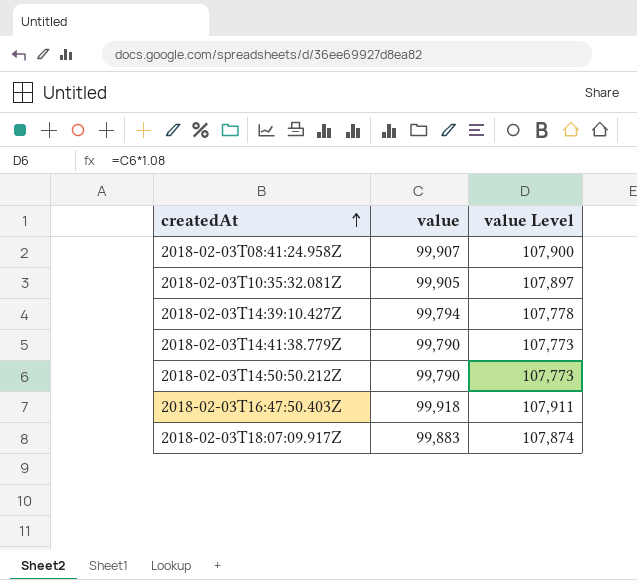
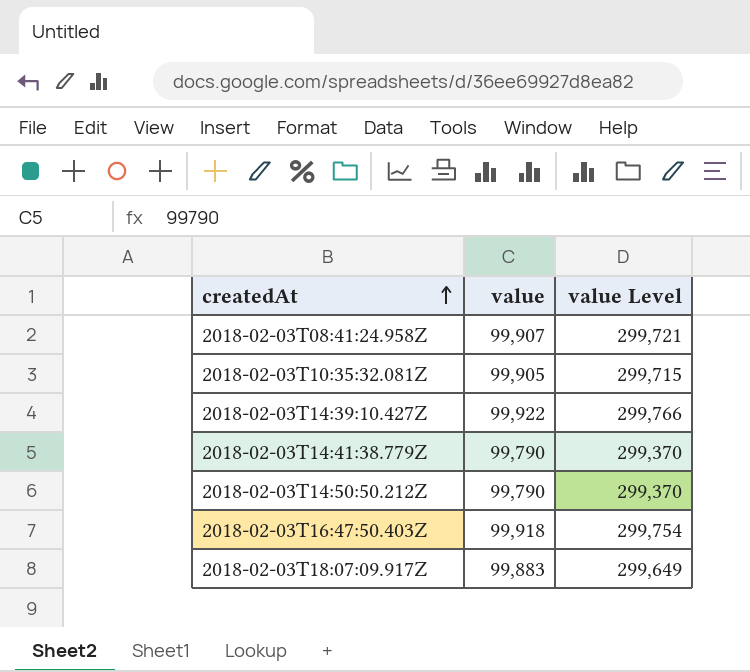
column value Level | formula: [value] * 1.08 -> [value] * 3
2018-02-03T14:39:10.427Z | value: 99,794 -> 99,922

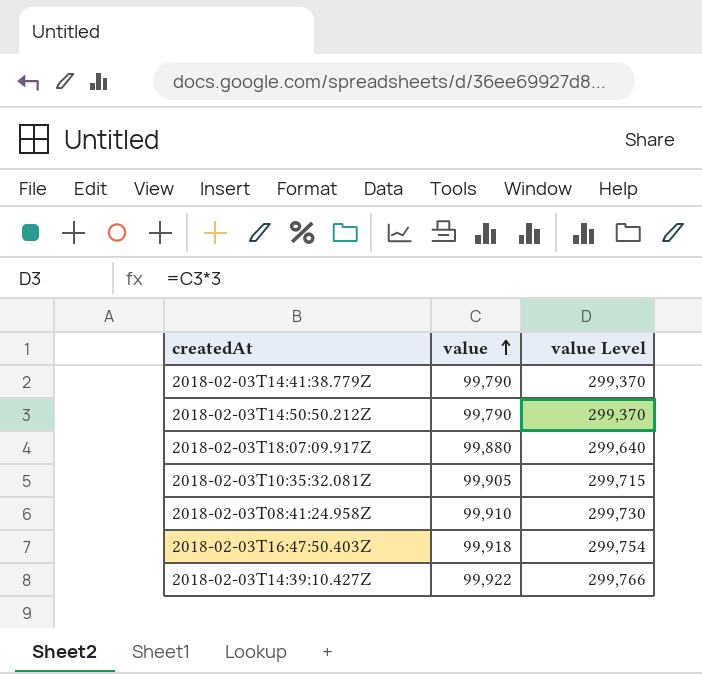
row order: createdAt ascending -> value ascending
2018-02-03T18:07:09.917Z | value: 99,883 -> 99,880
2018-02-03T18:07:09.917Z | value Level: 299,649 -> 299,640
2018-02-03T08:41:24.958Z | value: 99,907 -> 99,910
2018-02-03T08:41:24.958Z | value Level: 299,721 -> 299,730

